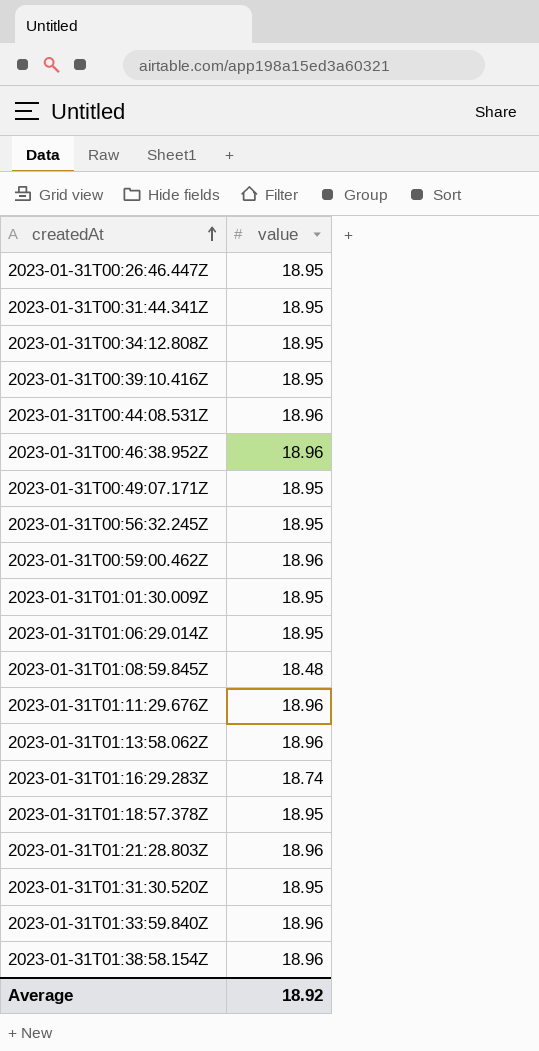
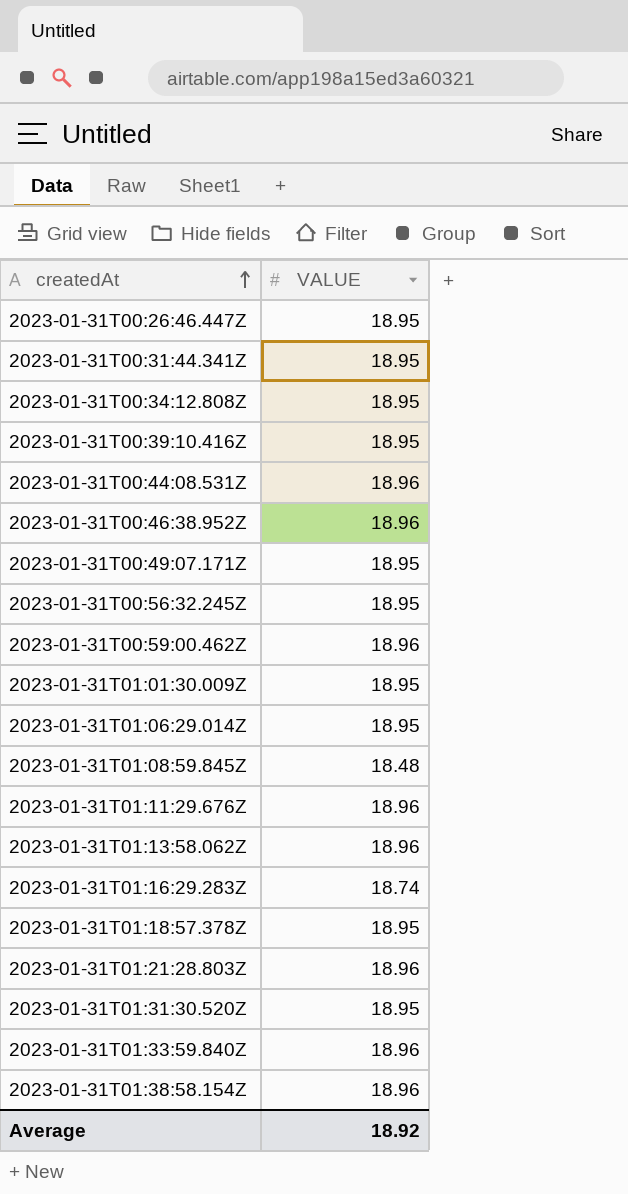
column name: value -> VALUE

